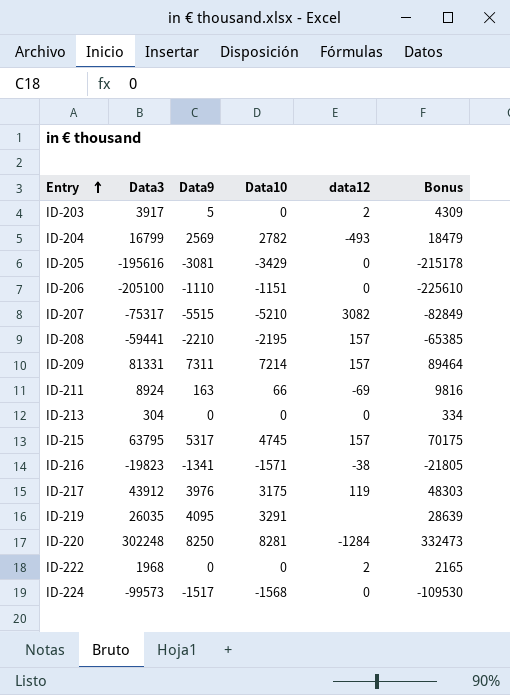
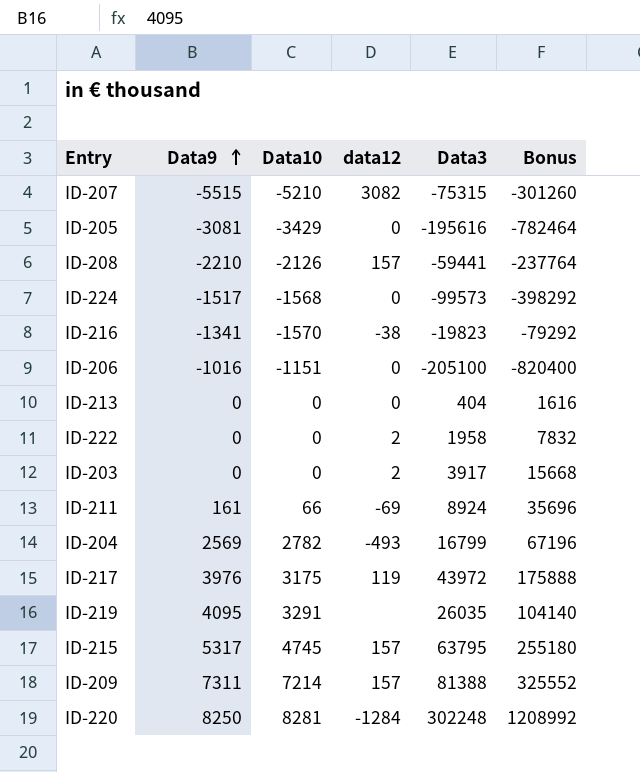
row order: Entry ascending -> Data9 ascending
column Data3 | position: 2 -> 5
column Bonus | formula: [Data3] * 1.1 -> [Data3] * 4
ID-207 | Data3: -75317 -> -75315
ID-208 | Data10: -2195 -> -2126
ID-216 | Data10: -1571 -> -1570
ID-206 | Data9: -1110 -> -1016
ID-213 | Data3: 304 -> 404
ID-222 | Data3: 1968 -> 1958
ID-203 | Data9: 5 -> 0
ID-211 | Data9: 163 -> 161
ID-217 | Data3: 43912 -> 43972
ID-209 | Data3: 81331 -> 81388

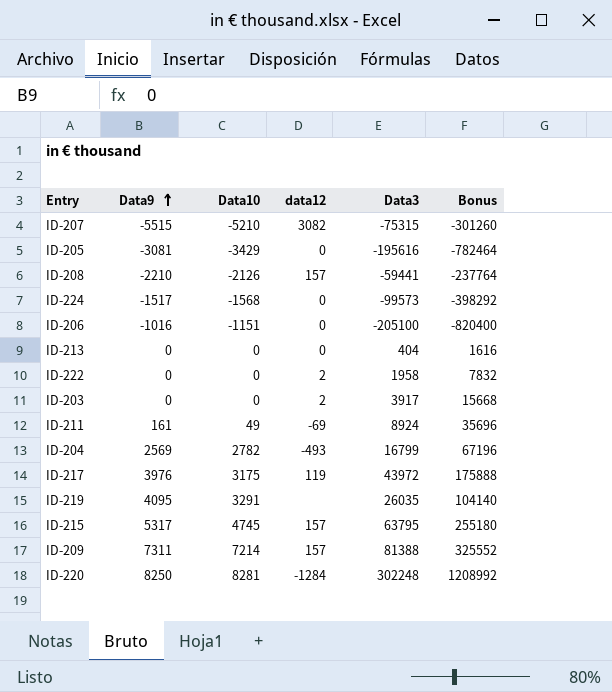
row ID-216: -1341 | -1570 | -38 | -19823 | -79292 -> none
ID-211 | Data10: 66 -> 49

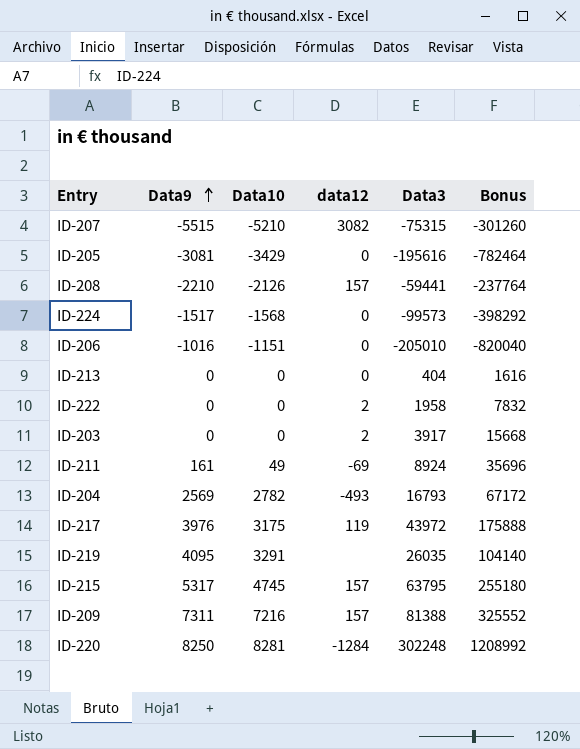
ID-206 | Data3: -205100 -> -205010
ID-206 | Bonus: -820400 -> -820040
ID-204 | Data3: 16799 -> 16793
ID-204 | Bonus: 67196 -> 67172
ID-209 | Data10: 7214 -> 7216

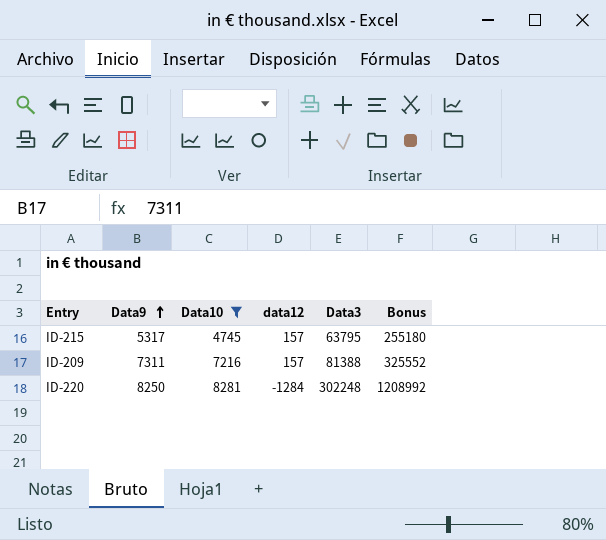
filter: none -> Data10 >= 4745

